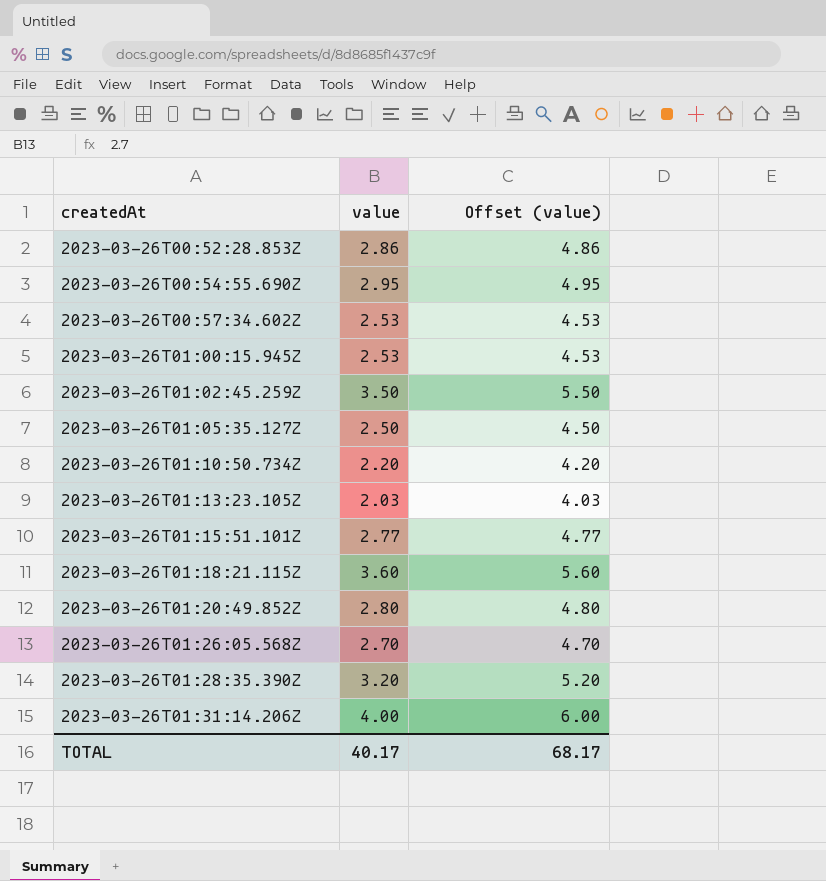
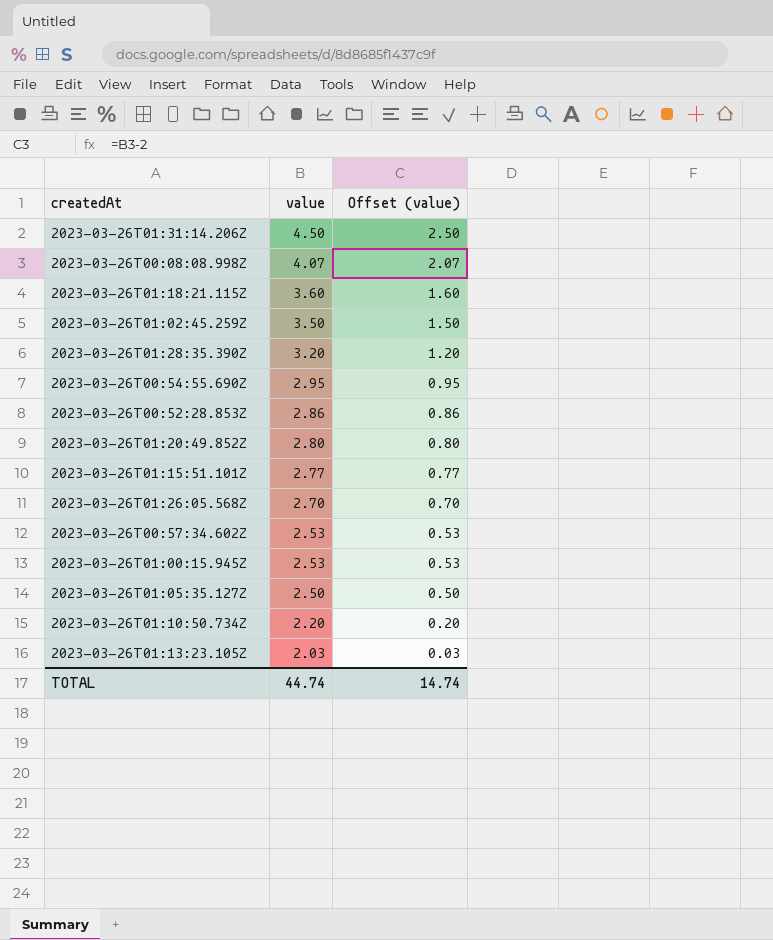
row order: createdAt ascending -> value descending
column Offset (value) | formula: [value] + 2 -> [value] - 2
2023-03-26T01:31:14.206Z | value: 4.00 -> 4.50
row 2023-03-26T00:08:08.998Z: none -> 4.07 | 2.07
TOTAL | value: 40.17 -> 44.74
TOTAL | Offset (value): 68.17 -> 14.74

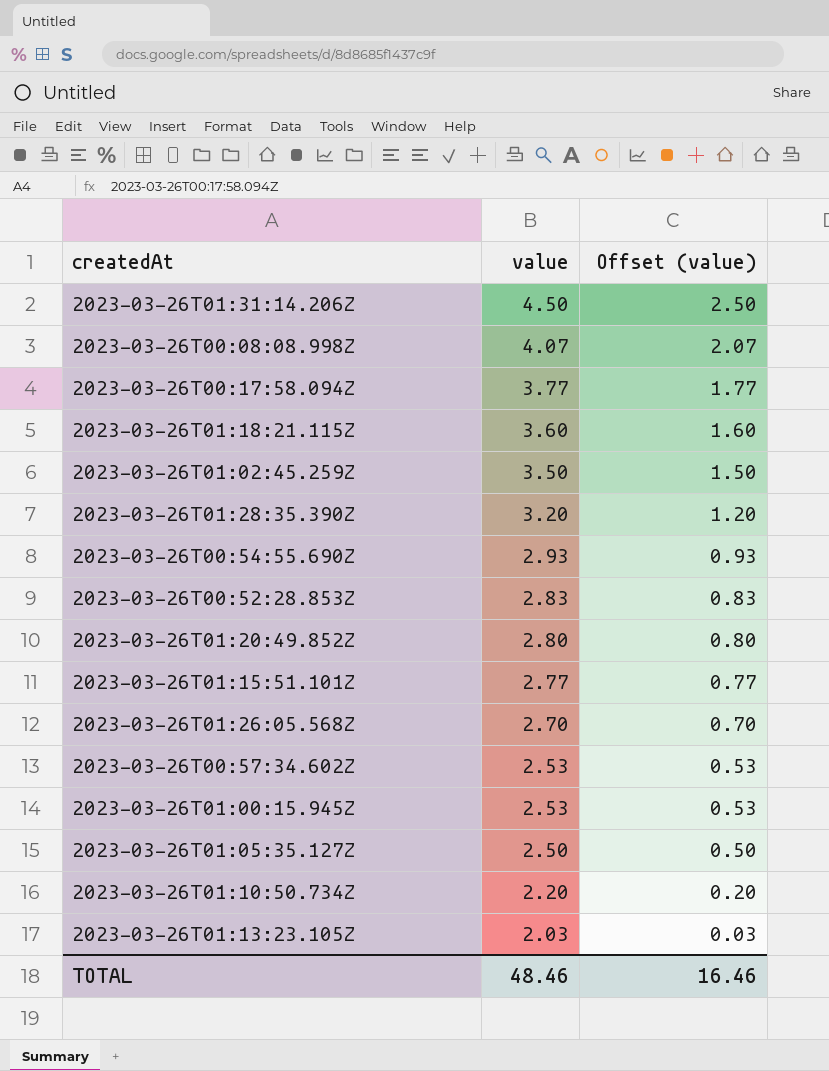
row 2023-03-26T00:17:58.094Z: none -> 3.77 | 1.77
2023-03-26T00:54:55.690Z | value: 2.95 -> 2.93
2023-03-26T00:54:55.690Z | Offset (value): 0.95 -> 0.93
2023-03-26T00:52:28.853Z | value: 2.86 -> 2.83
2023-03-26T00:52:28.853Z | Offset (value): 0.86 -> 0.83
TOTAL | value: 44.74 -> 48.46
TOTAL | Offset (value): 14.74 -> 16.46

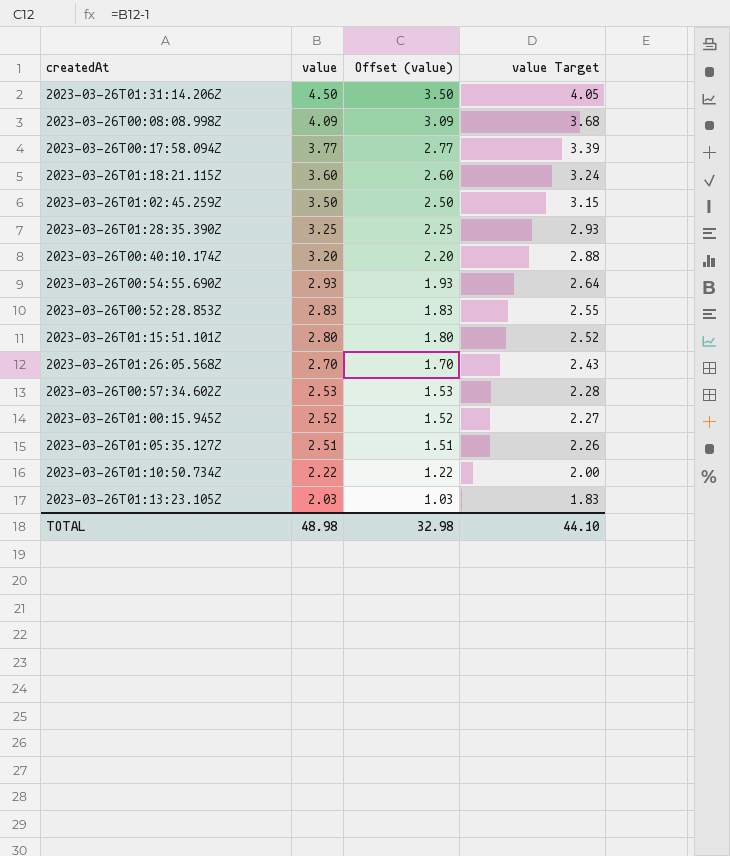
column Offset (value) | formula: [value] - 2 -> [value] - 1
column value Target | formula: none -> [value] * 0.9
row 2023-03-26T01:20:49.852Z: 2.80 | 0.80 -> none
2023-03-26T00:08:08.998Z | value: 4.07 -> 4.09
2023-03-26T01:28:35.390Z | value: 3.20 -> 3.25
row 2023-03-26T00:40:10.174Z: none -> 3.20 | 2.20 | 2.88
2023-03-26T01:15:51.101Z | value: 2.77 -> 2.80
2023-03-26T01:00:15.945Z | value: 2.53 -> 2.52
2023-03-26T01:05:35.127Z | value: 2.50 -> 2.51
2023-03-26T01:10:50.734Z | value: 2.20 -> 2.22
TOTAL | value: 48.46 -> 48.98
TOTAL | Offset (value): 16.46 -> 32.98

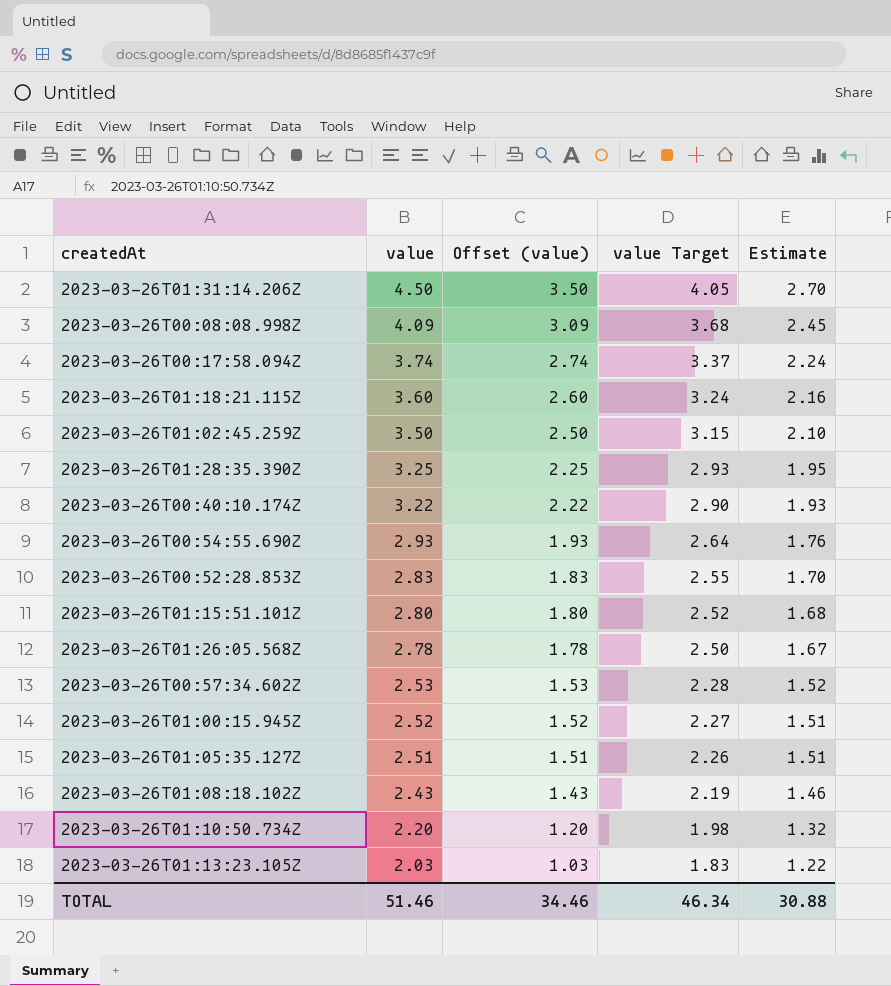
column Estimate | formula: none -> [value] * 0.6
2023-03-26T00:17:58.094Z | value: 3.77 -> 3.74
2023-03-26T00:17:58.094Z | Offset (value): 2.77 -> 2.74
2023-03-26T00:17:58.094Z | value Target: 3.39 -> 3.37
2023-03-26T00:40:10.174Z | value: 3.20 -> 3.22
2023-03-26T00:40:10.174Z | Offset (value): 2.20 -> 2.22
2023-03-26T00:40:10.174Z | value Target: 2.88 -> 2.90
2023-03-26T01:26:05.568Z | value: 2.70 -> 2.78
2023-03-26T01:26:05.568Z | Offset (value): 1.70 -> 1.78
2023-03-26T01:26:05.568Z | value Target: 2.43 -> 2.50
row 2023-03-26T01:08:18.102Z: none -> 2.43 | 1.43 | 2.19 | 1.46
2023-03-26T01:10:50.734Z | value: 2.22 -> 2.20
2023-03-26T01:10:50.734Z | Offset (value): 1.22 -> 1.20
2023-03-26T01:10:50.734Z | value Target: 2.00 -> 1.98
TOTAL | value: 48.98 -> 51.46
TOTAL | Offset (value): 32.98 -> 34.46
TOTAL | value Target: 44.10 -> 46.34

